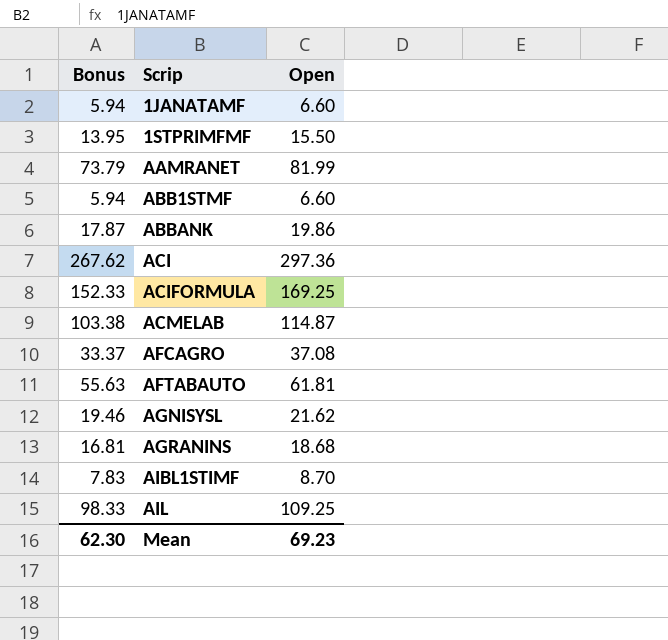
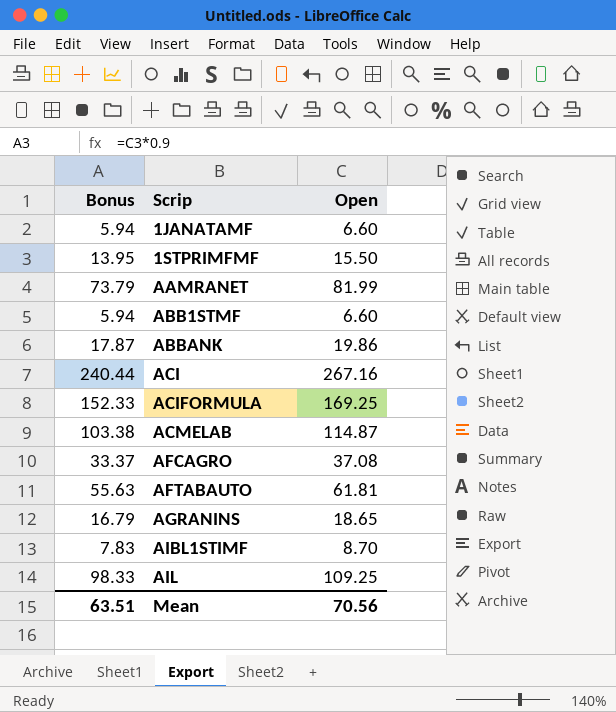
row AGNISYSL: 19.46 | 21.62 -> none
ACI | Bonus: 267.62 -> 240.44
ACI | Open: 297.36 -> 267.16
AGRANINS | Bonus: 16.81 -> 16.79
AGRANINS | Open: 18.68 -> 18.65
Mean | Bonus: 62.30 -> 63.51
Mean | Open: 69.23 -> 70.56

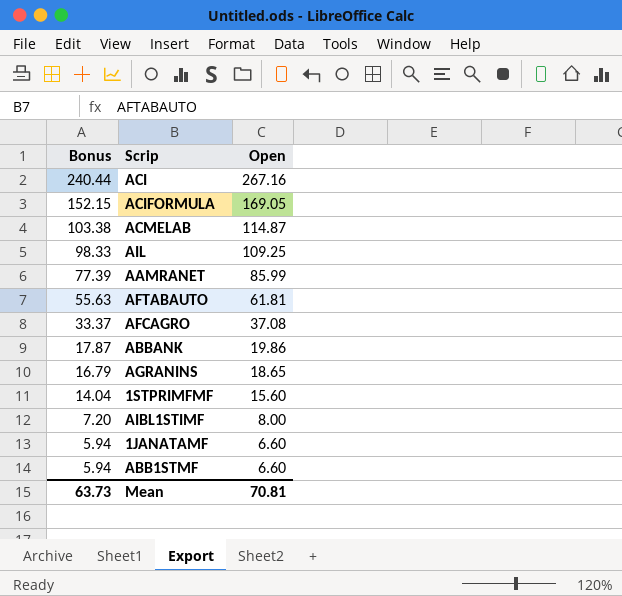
row order: Scrip ascending -> Bonus descending
ACIFORMULA | Bonus: 152.33 -> 152.15
ACIFORMULA | Open: 169.25 -> 169.05
AAMRANET | Bonus: 73.79 -> 77.39
AAMRANET | Open: 81.99 -> 85.99
1STPRIMFMF | Bonus: 13.95 -> 14.04
1STPRIMFMF | Open: 15.50 -> 15.60
AIBL1STIMF | Bonus: 7.83 -> 7.20
AIBL1STIMF | Open: 8.70 -> 8.00
Mean | Bonus: 63.51 -> 63.73
Mean | Open: 70.56 -> 70.81

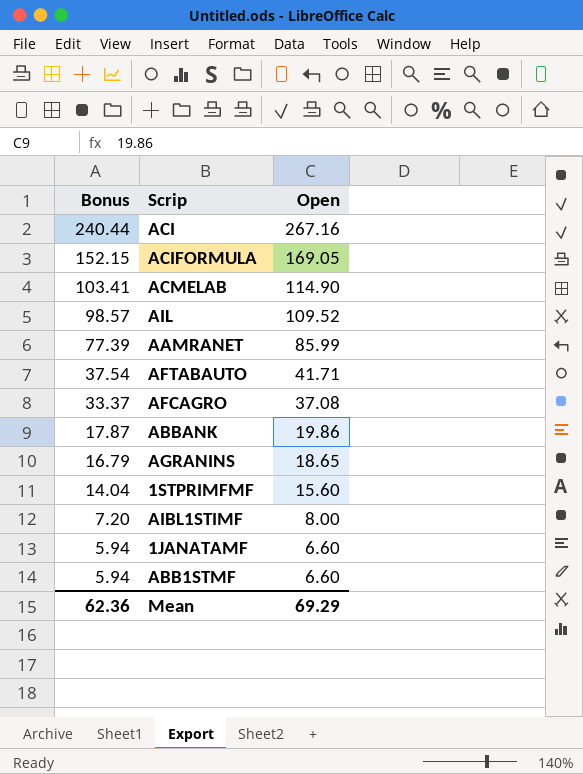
ACMELAB | Bonus: 103.38 -> 103.41
ACMELAB | Open: 114.87 -> 114.90
AIL | Bonus: 98.33 -> 98.57
AIL | Open: 109.25 -> 109.52
AFTABAUTO | Bonus: 55.63 -> 37.54
AFTABAUTO | Open: 61.81 -> 41.71
Mean | Bonus: 63.73 -> 62.36
Mean | Open: 70.81 -> 69.29

